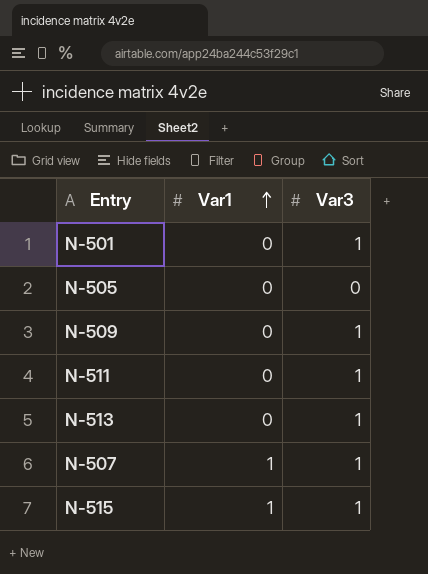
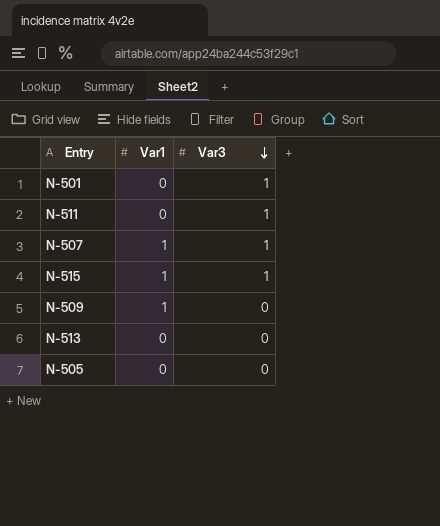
row order: Var1 ascending -> Var3 descending
N-509 | Var1: 0 -> 1
N-509 | Var3: 1 -> 0
N-513 | Var3: 1 -> 0

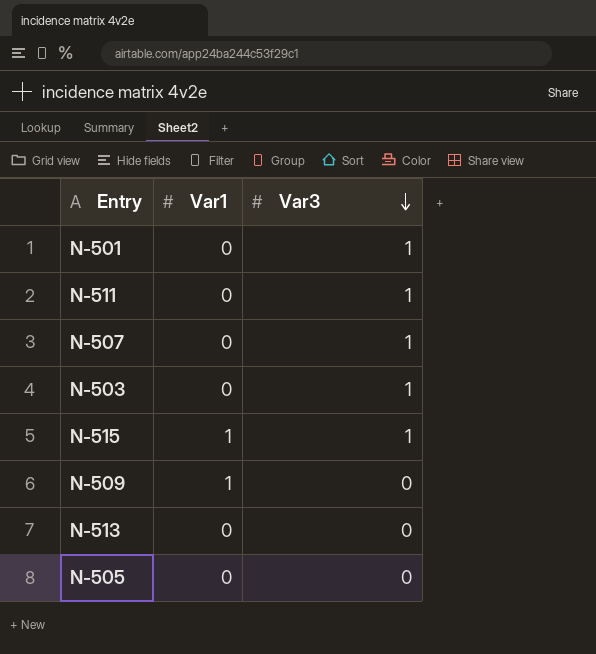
N-507 | Var1: 1 -> 0
row N-503: none -> 0 | 1

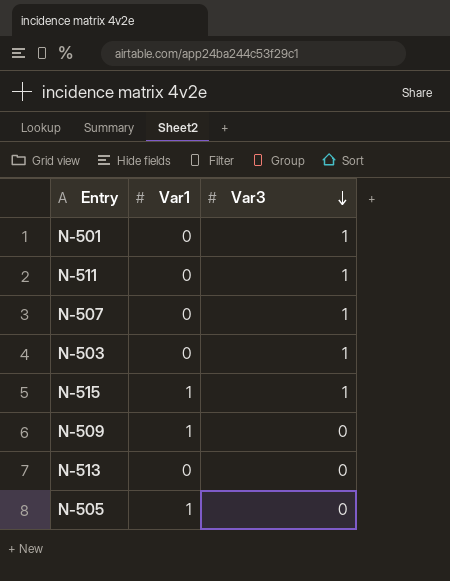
N-505 | Var1: 0 -> 1

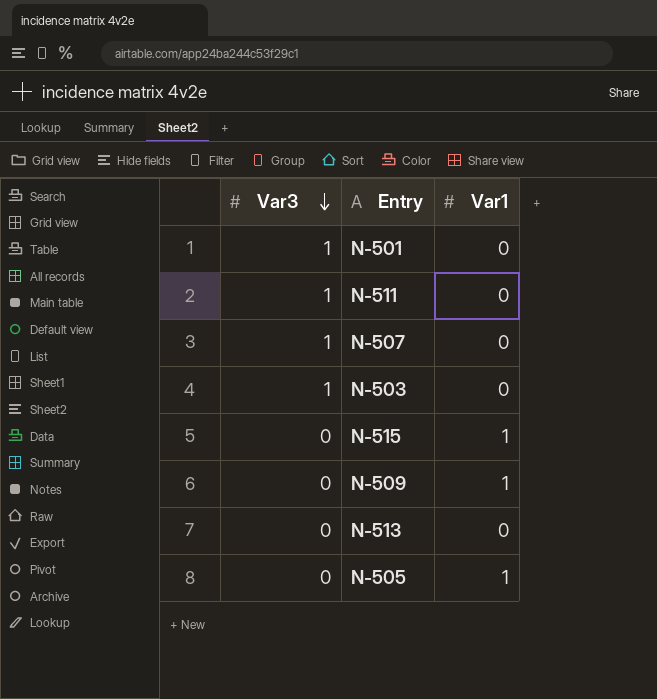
column Var3 | position: 3 -> 1
N-515 | Var3: 1 -> 0

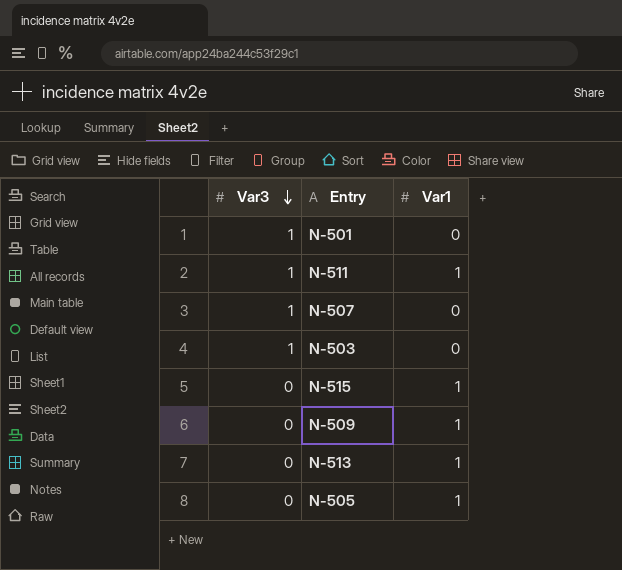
N-511 | Var1: 0 -> 1
N-513 | Var1: 0 -> 1

